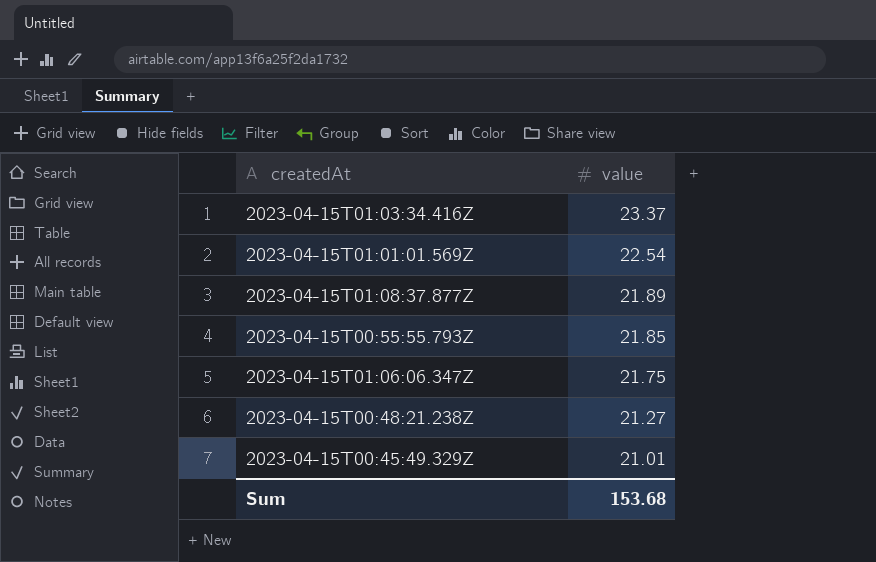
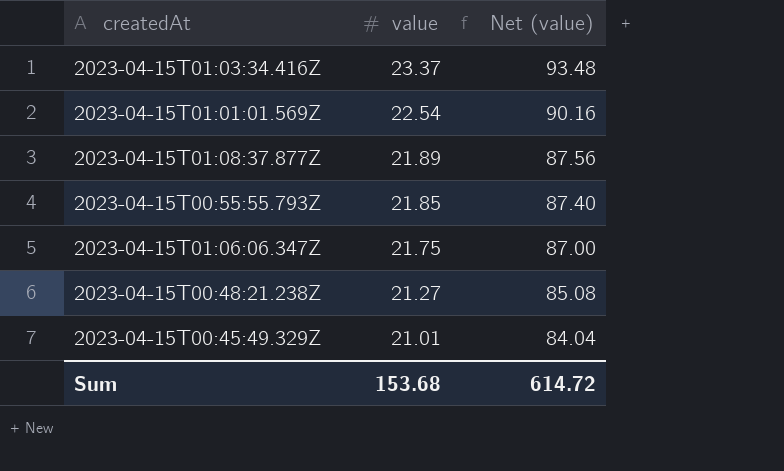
column Net (value) | formula: none -> [value] * 4

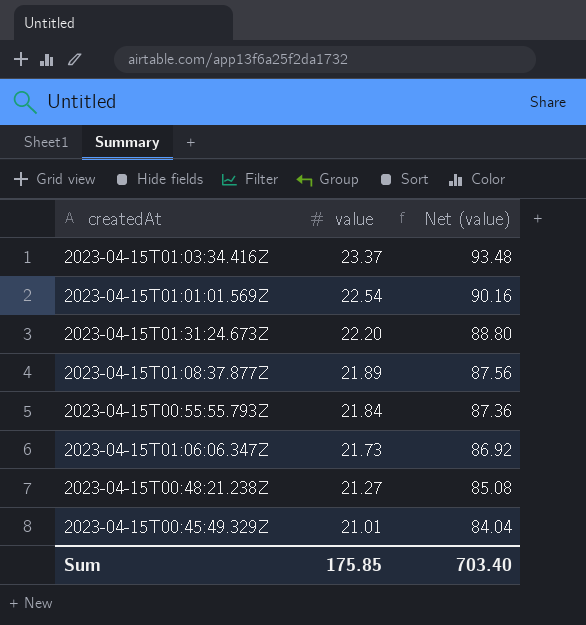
row 2023-04-15T01:31:24.673Z: none -> 22.20 | 88.80
2023-04-15T00:55:55.793Z | value: 21.85 -> 21.84
2023-04-15T00:55:55.793Z | Net (value): 87.40 -> 87.36
2023-04-15T01:06:06.347Z | value: 21.75 -> 21.73
2023-04-15T01:06:06.347Z | Net (value): 87.00 -> 86.92
Sum | value: 153.68 -> 175.85
Sum | Net (value): 614.72 -> 703.40

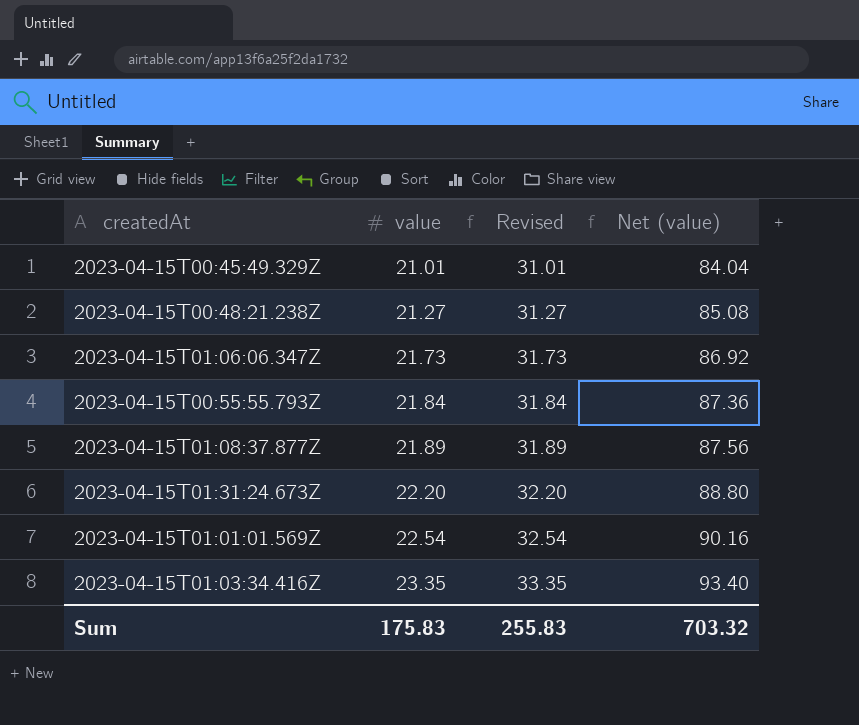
row order: value descending -> value ascending
column Revised | formula: none -> [value] + 10
2023-04-15T01:03:34.416Z | value: 23.37 -> 23.35
2023-04-15T01:03:34.416Z | Net (value): 93.48 -> 93.40
Sum | value: 175.85 -> 175.83
Sum | Net (value): 703.40 -> 703.32

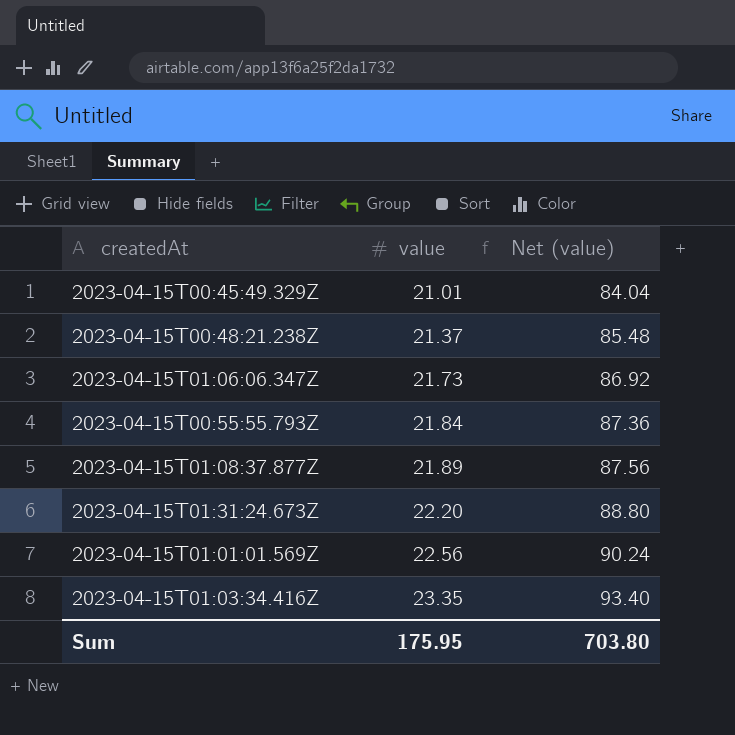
column Revised | formula: [value] + 10 -> none
2023-04-15T00:48:21.238Z | value: 21.27 -> 21.37
2023-04-15T00:48:21.238Z | Net (value): 85.08 -> 85.48
2023-04-15T01:01:01.569Z | value: 22.54 -> 22.56
2023-04-15T01:01:01.569Z | Net (value): 90.16 -> 90.24
Sum | value: 175.83 -> 175.95
Sum | Net (value): 703.32 -> 703.80

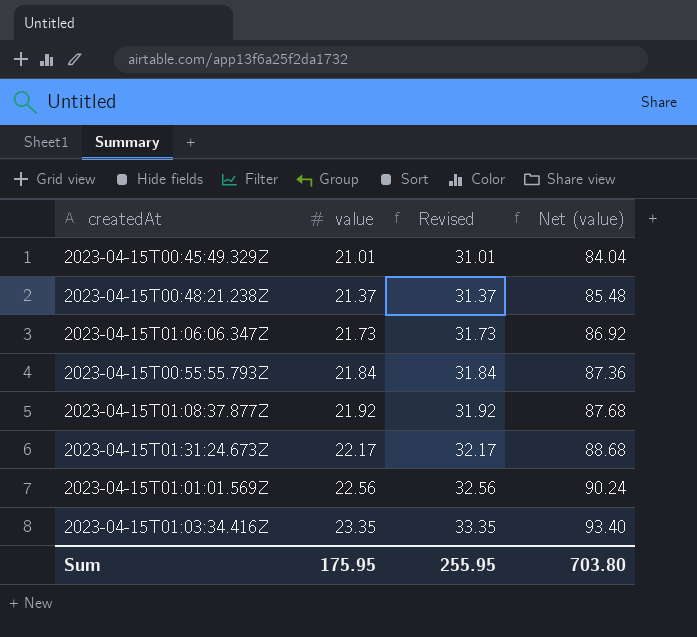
column Revised | formula: none -> [value] + 10
2023-04-15T01:08:37.877Z | value: 21.89 -> 21.92
2023-04-15T01:08:37.877Z | Net (value): 87.56 -> 87.68
2023-04-15T01:31:24.673Z | value: 22.20 -> 22.17
2023-04-15T01:31:24.673Z | Net (value): 88.80 -> 88.68

